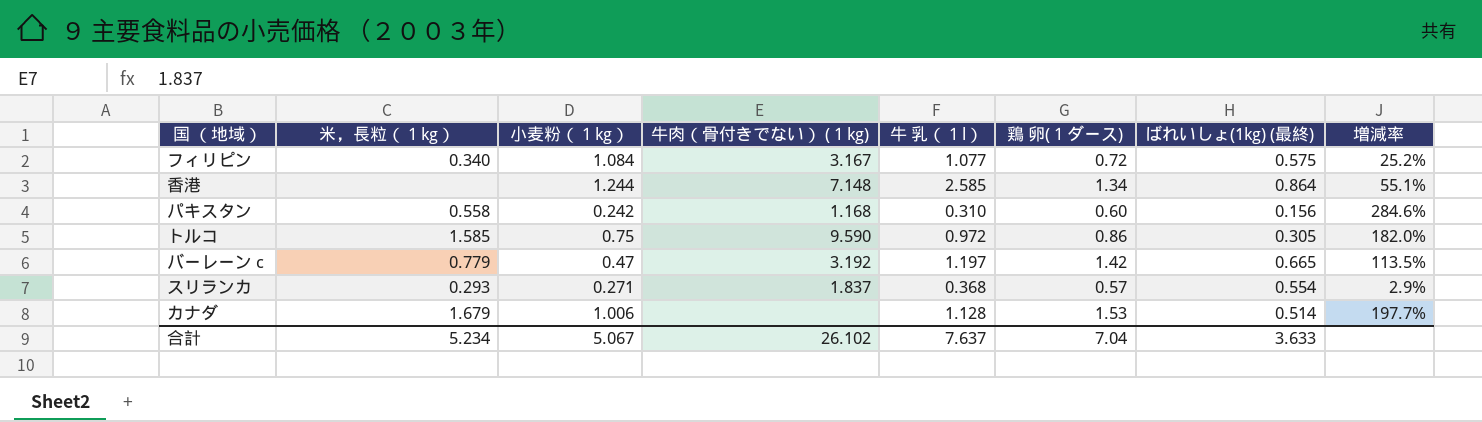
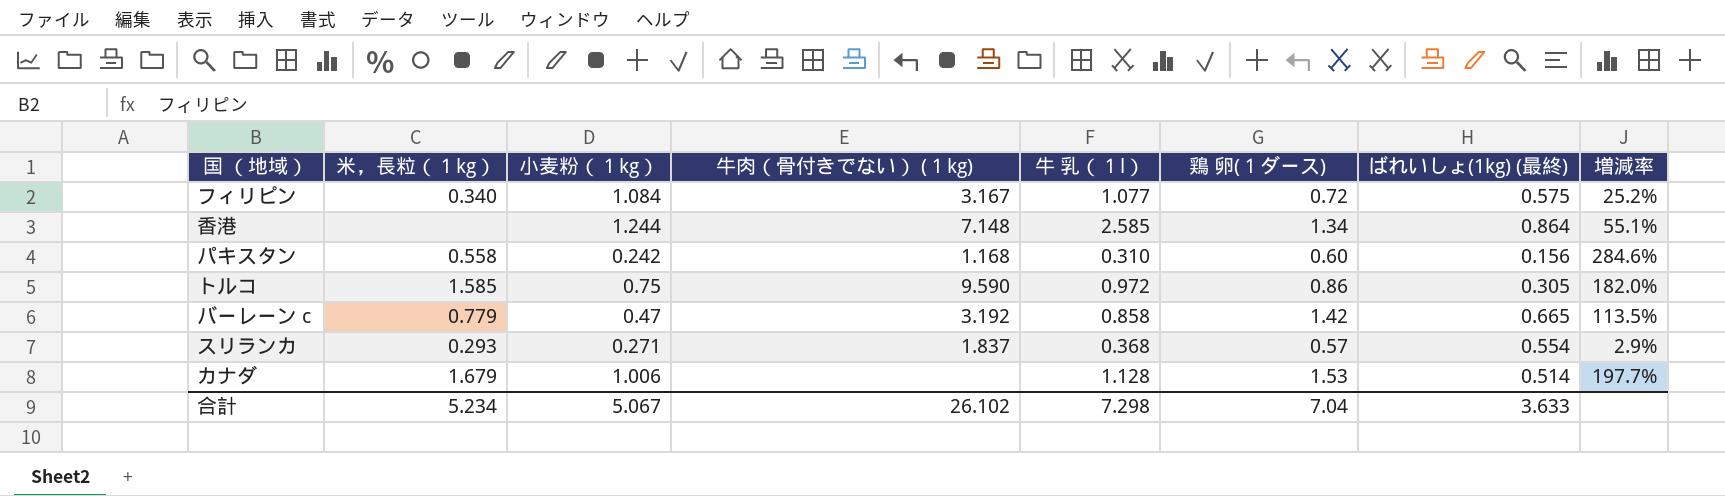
バーレーン c | 牛 乳（１l）: 1.197 -> 0.858
合計 | 牛 乳（１l）: 7.637 -> 7.298

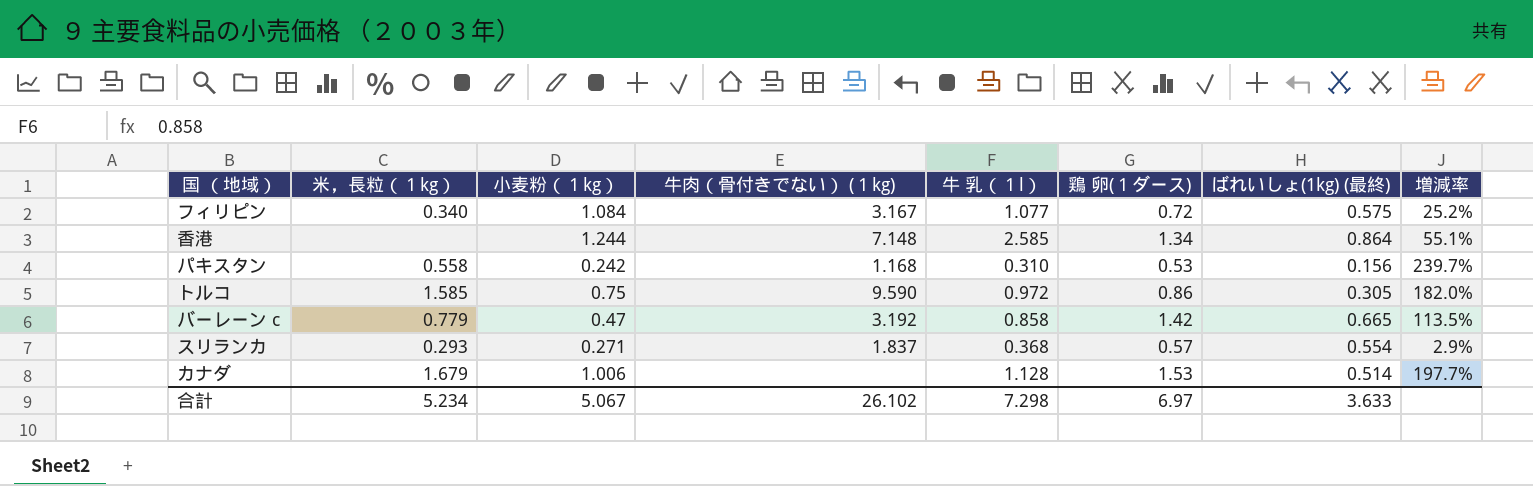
パキスタン | 鶏 卵(１ダース): 0.60 -> 0.53
パキスタン | 増減率: 284.6% -> 239.7%
合計 | 鶏 卵(１ダース): 7.04 -> 6.97

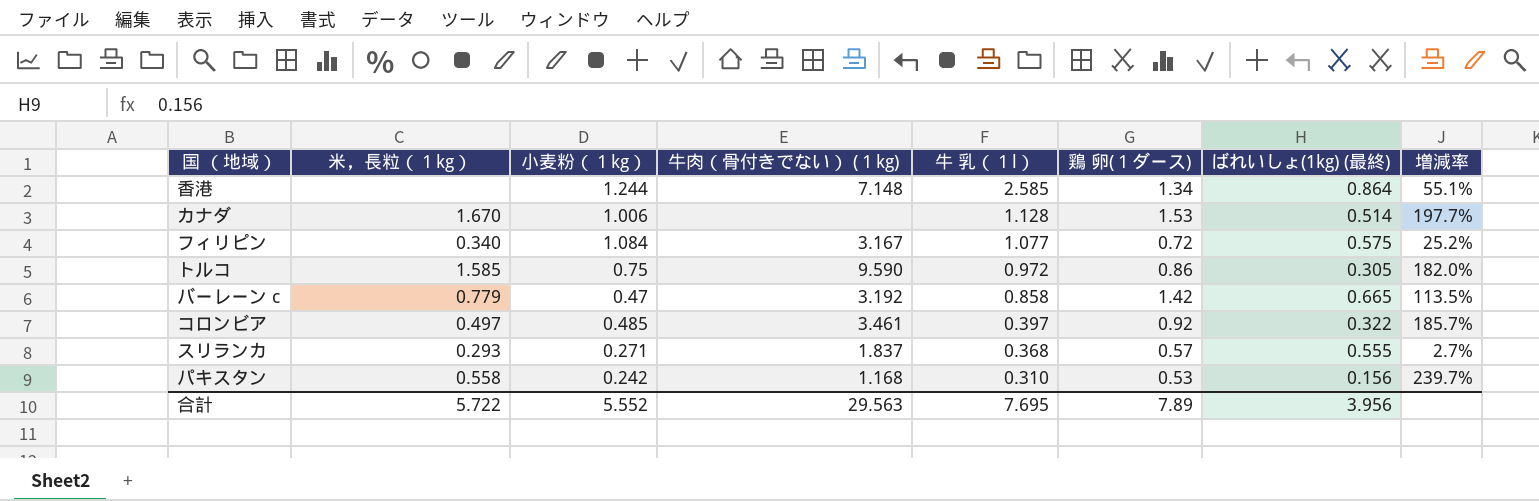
row order: none -> 牛 乳（１l） descending
カナダ | 米，長粒（１kg）: 1.679 -> 1.670
row コロンビア: none -> 0.497 | 0.485 | 3.461 | 0.397 | 0.92 | 0.322 | 185.7%
スリランカ | ばれいしょ(1kg) (最終): 0.554 -> 0.555
スリランカ | 増減率: 2.9% -> 2.7%
合計 | 米，長粒（１kg）: 5.234 -> 5.722
合計 | 小麦粉（１kg）: 5.067 -> 5.552
合計 | 牛肉（骨付きでない） (１kg): 26.102 -> 29.563
合計 | 牛 乳（１l）: 7.298 -> 7.695
合計 | 鶏 卵(１ダース): 6.97 -> 7.89
合計 | ばれいしょ(1kg) (最終): 3.633 -> 3.956

